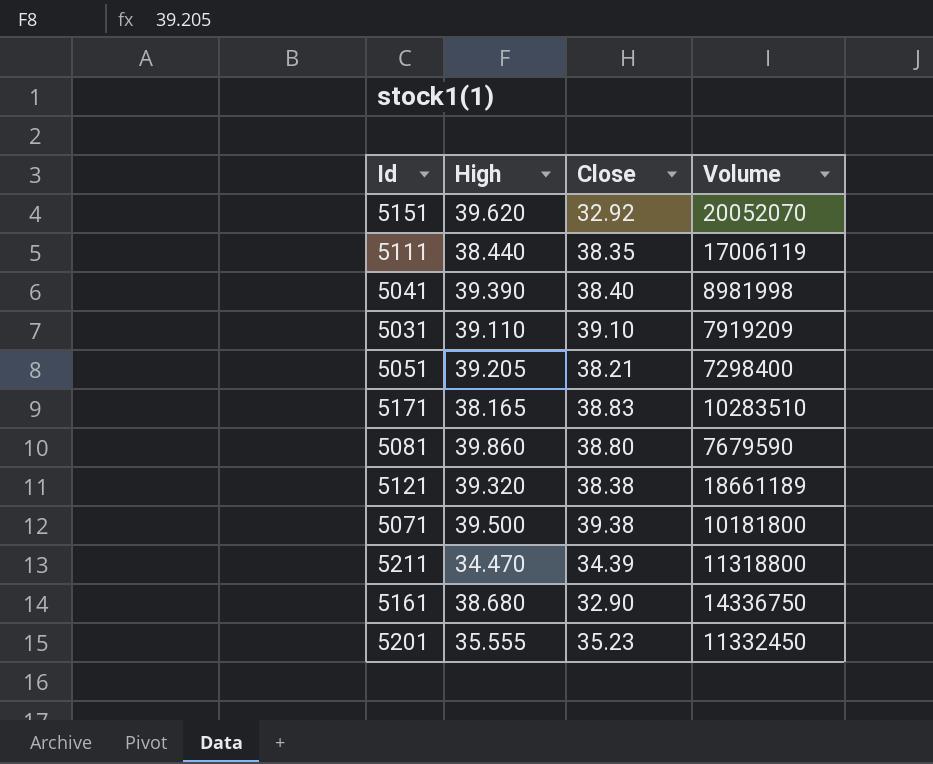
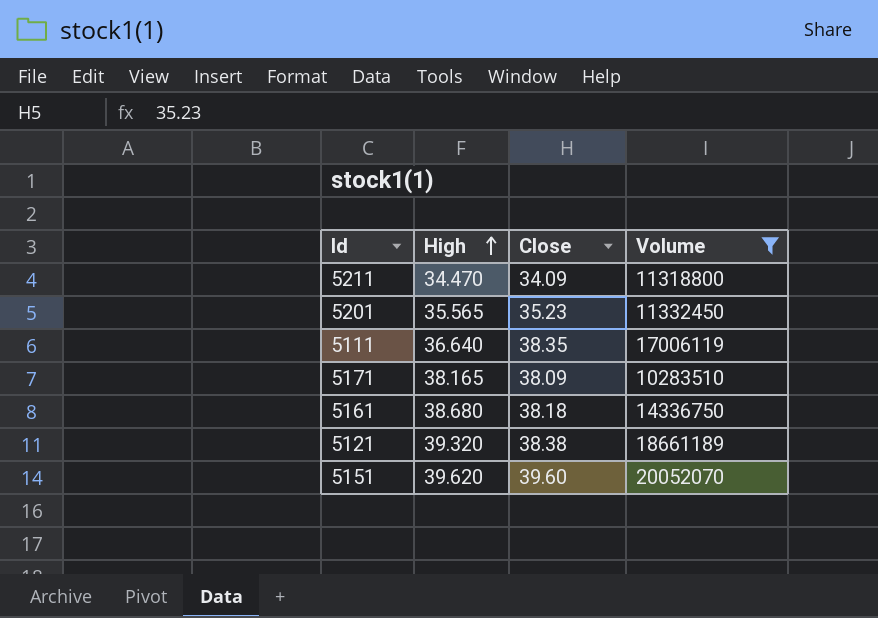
filter: none -> Volume >= 10283510
row order: none -> High ascending
5211 | Close: 34.39 -> 34.09
5201 | High: 35.555 -> 35.565
5111 | High: 38.440 -> 36.640
5171 | Close: 38.83 -> 38.09
5161 | Close: 32.90 -> 38.18
5151 | Close: 32.92 -> 39.60

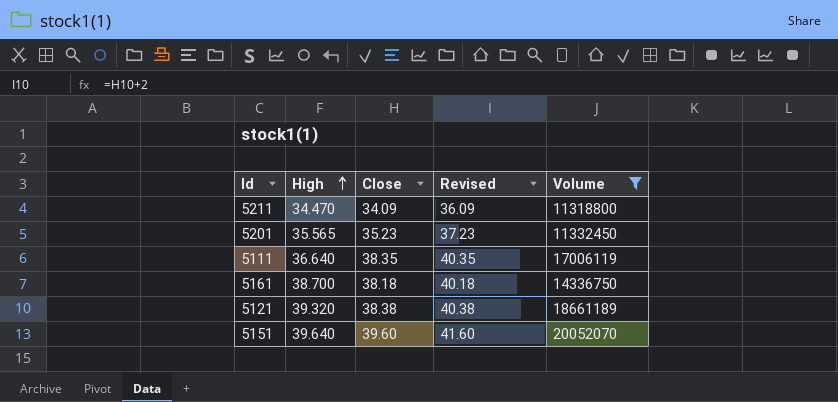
column Revised | formula: none -> [Close] + 2
row 5171: 38.165 | 38.09 | 10283510 -> none
5161 | High: 38.680 -> 38.700
5151 | High: 39.620 -> 39.640

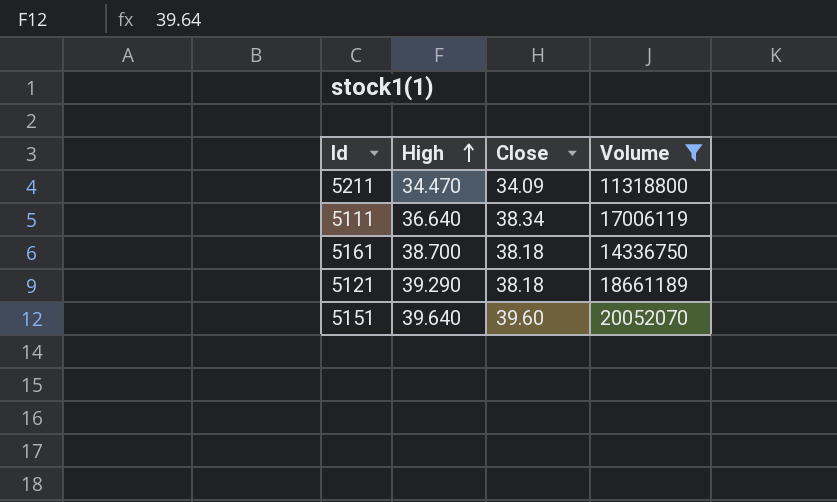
column Revised | formula: [Close] + 2 -> none
row 5201: 35.565 | 35.23 | 37.23 | 11332450 -> none
5111 | Close: 38.35 -> 38.34
5121 | High: 39.320 -> 39.290
5121 | Close: 38.38 -> 38.18

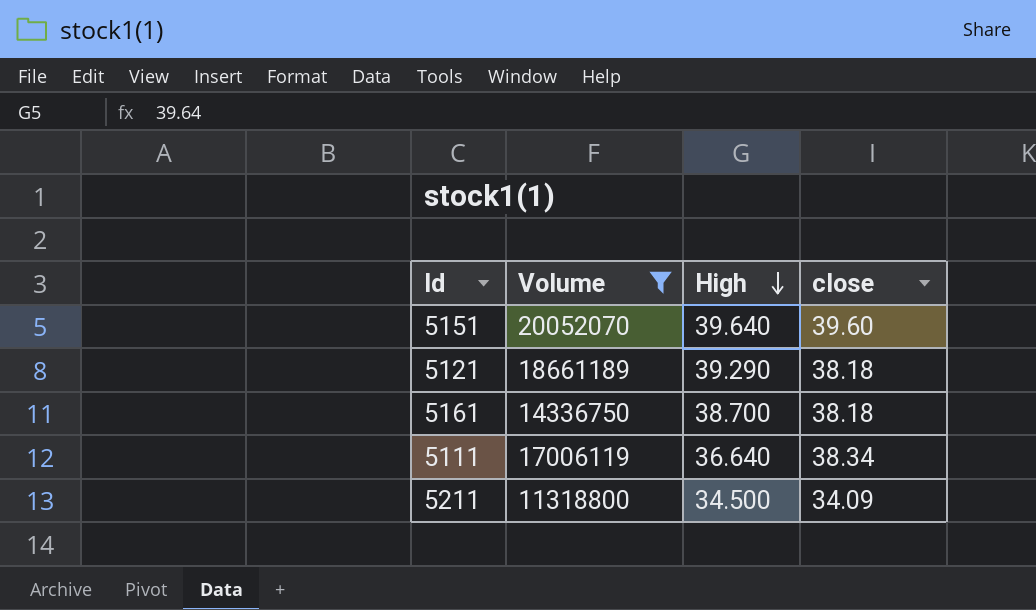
row order: High ascending -> High descending
column Volume | position: 4 -> 2
column name: Close -> close
5211 | High: 34.470 -> 34.500

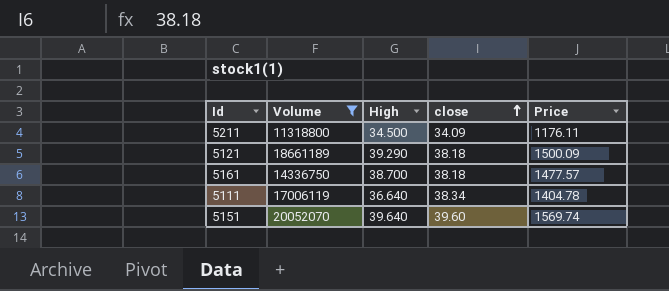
row order: High descending -> close ascending
column Price | formula: none -> [High] * [close]

